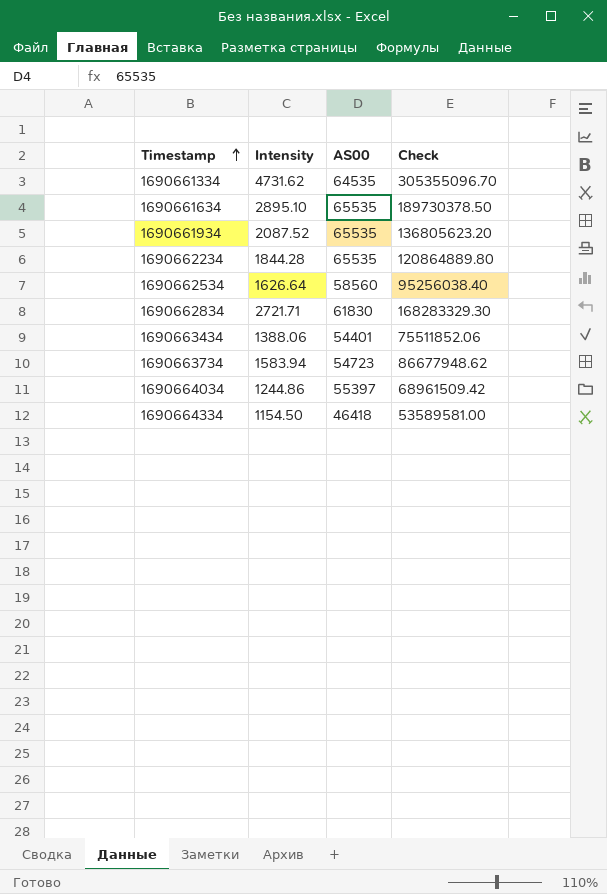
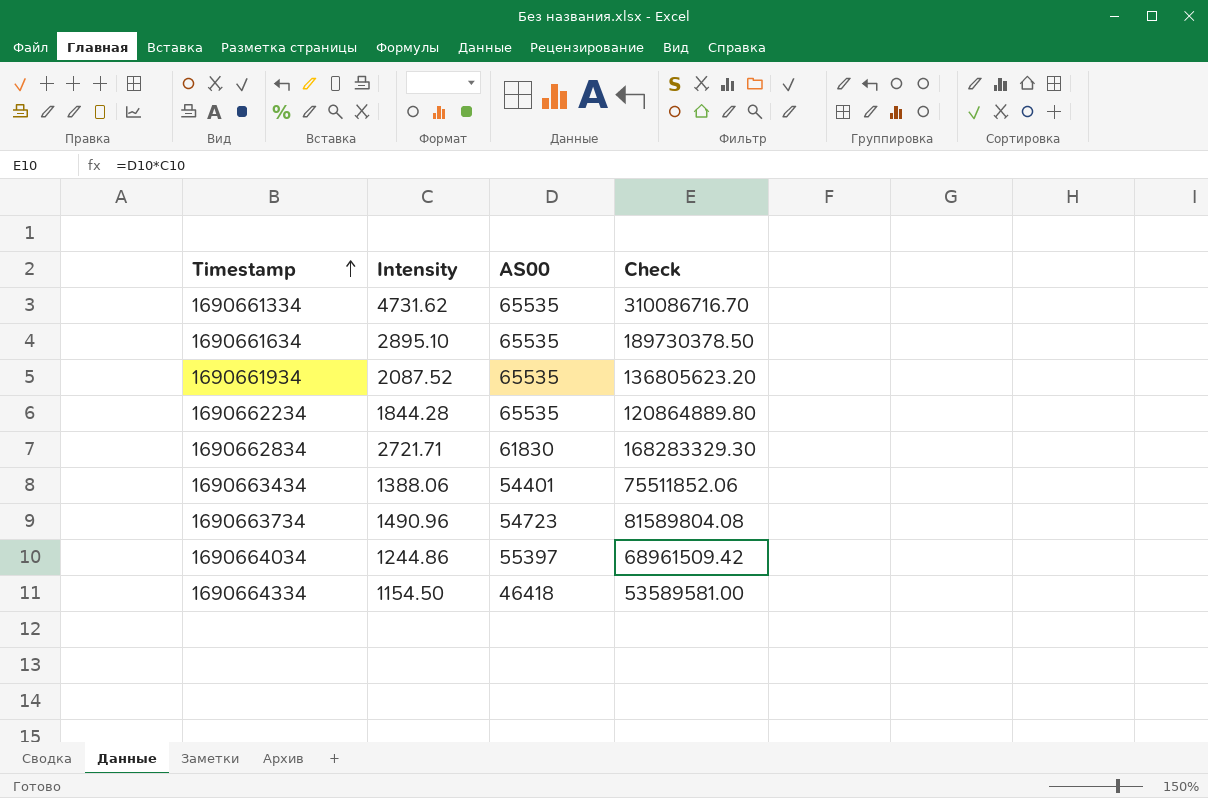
row 1690662534: 1626.64 | 58560 | 95256038.40 -> none
1690661334 | AS00: 64535 -> 65535
1690661334 | Check: 305355096.70 -> 310086716.70
1690663734 | Intensity: 1583.94 -> 1490.96
1690663734 | Check: 86677948.62 -> 81589804.08

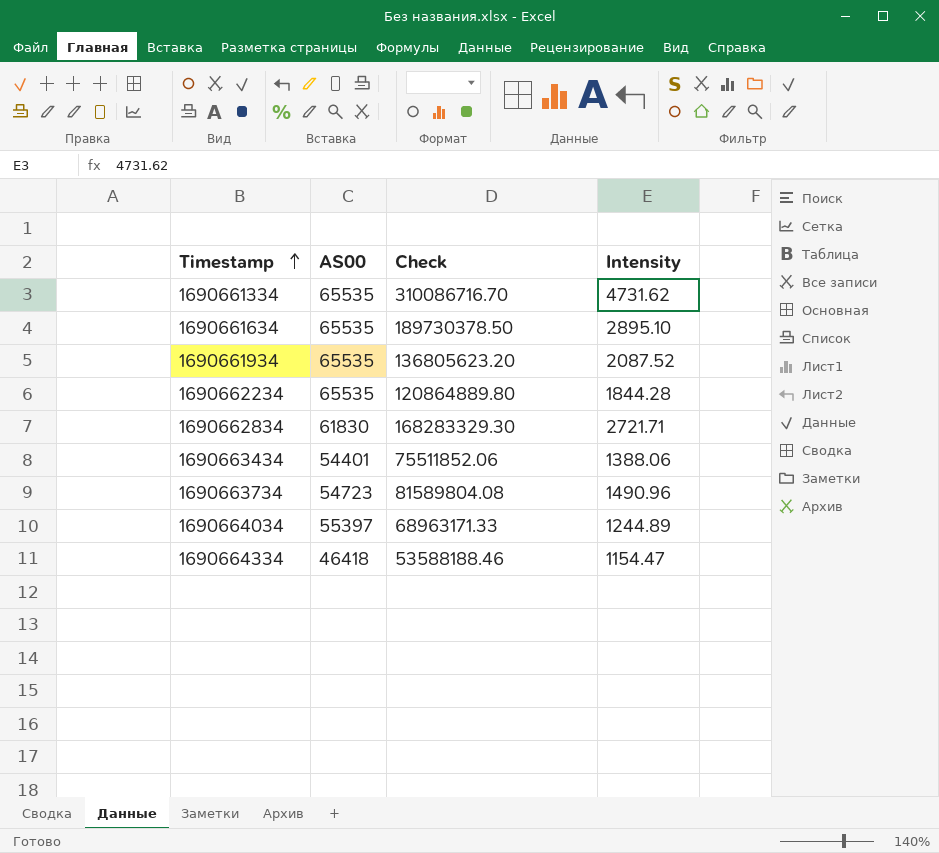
column Intensity | position: 2 -> 4
1690664034 | Check: 68961509.42 -> 68963171.33
1690664034 | Intensity: 1244.86 -> 1244.89
1690664334 | Check: 53589581.00 -> 53588188.46
1690664334 | Intensity: 1154.50 -> 1154.47

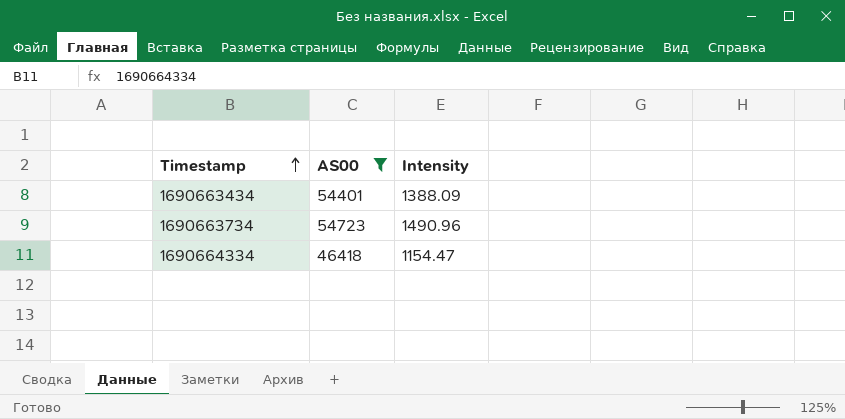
filter: none -> AS00 <= 54723
column Check | formula: [AS00] * [Intensity] -> none
1690663434 | Intensity: 1388.06 -> 1388.09

